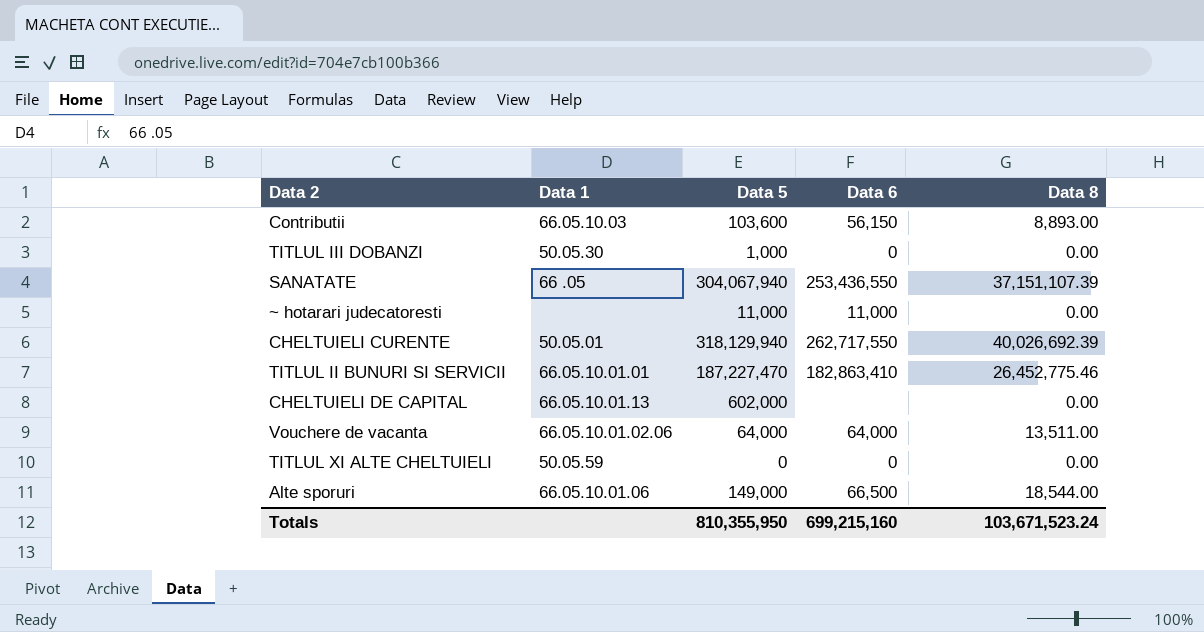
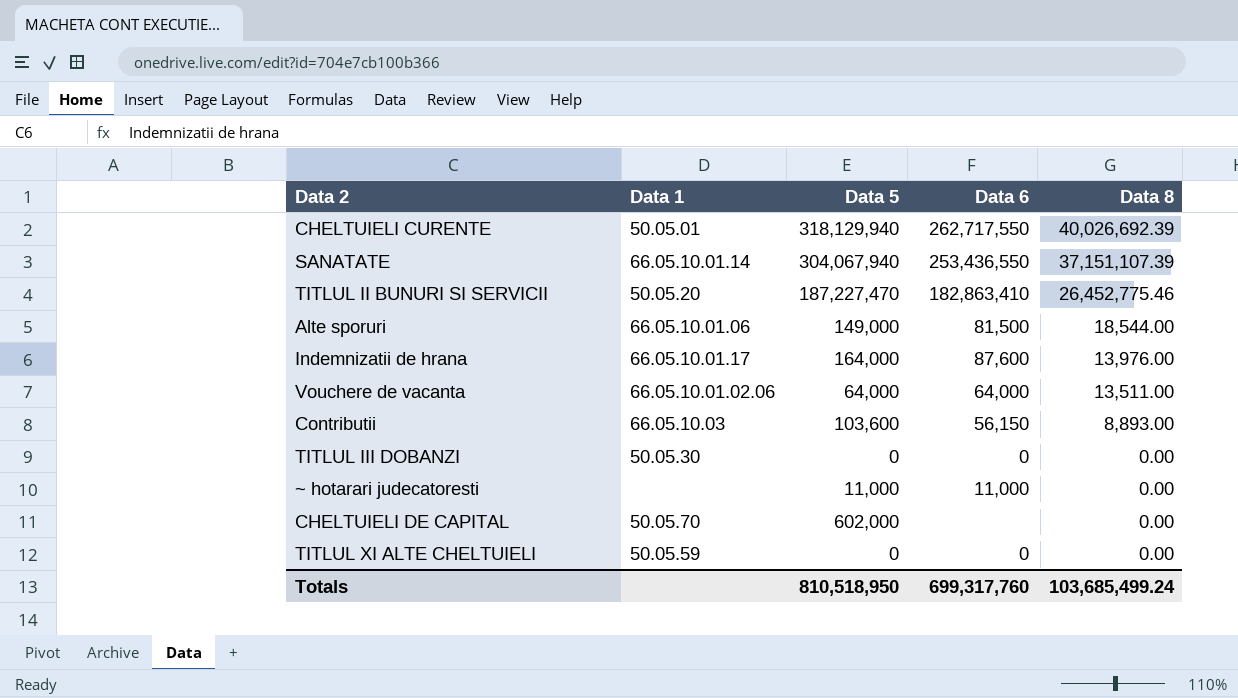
row order: none -> Data 8 descending
SANATATE | Data 1: 66 .05 -> 66.05.10.01.14
TITLUL II BUNURI SI SERVICII | Data 1: 66.05.10.01.01 -> 50.05.20
Alte sporuri | Data 6: 66,500 -> 81,500
row Indemnizatii de hrana: none -> 66.05.10.01.17 | 164,000 | 87,600 | 13,976.00
TITLUL III DOBANZI | Data 5: 1,000 -> 0
CHELTUIELI DE CAPITAL | Data 1: 66.05.10.01.13 -> 50.05.70
Totals | Data 5: 810,355,950 -> 810,518,950
Totals | Data 6: 699,215,160 -> 699,317,760
Totals | Data 8: 103,671,523.24 -> 103,685,499.24

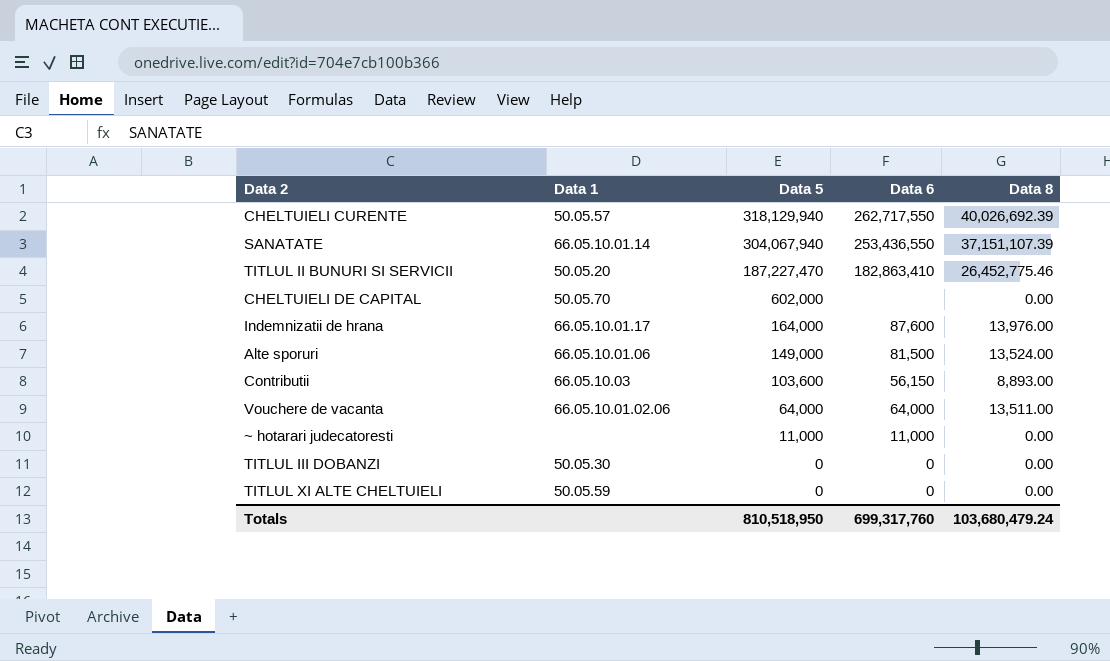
row order: Data 8 descending -> Data 5 descending
CHELTUIELI CURENTE | Data 1: 50.05.01 -> 50.05.57
Alte sporuri | Data 8: 18,544.00 -> 13,524.00
Totals | Data 8: 103,685,499.24 -> 103,680,479.24

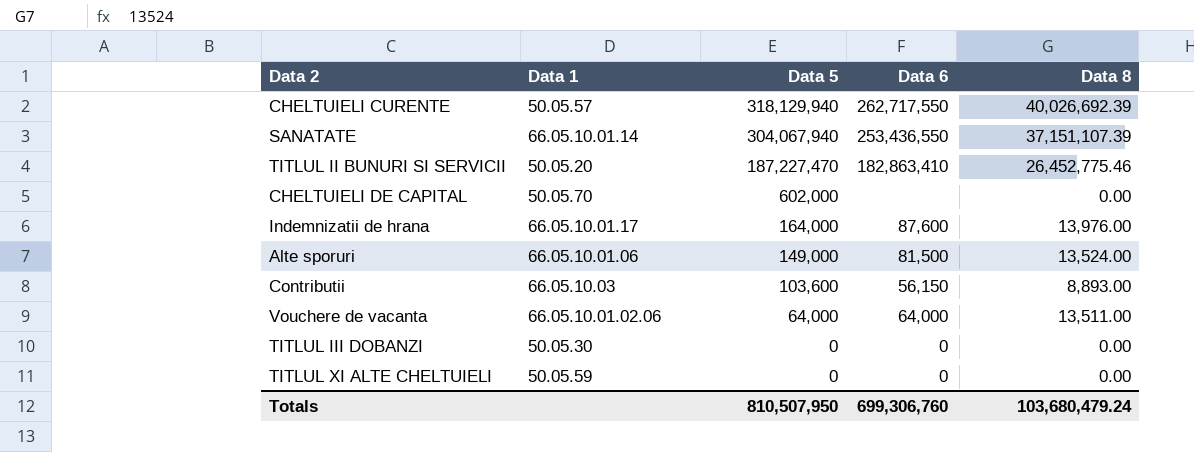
row ~ hotarari judecatoresti: none | 11,000 | 11,000 | 0.00 -> none
Totals | Data 5: 810,518,950 -> 810,507,950
Totals | Data 6: 699,317,760 -> 699,306,760

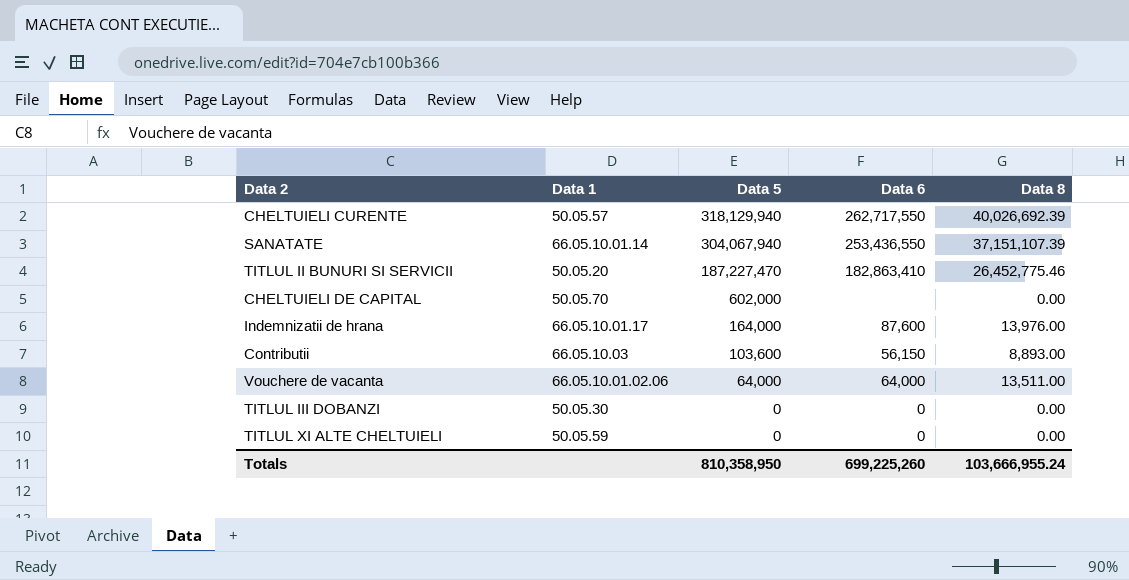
row Alte sporuri: 66.05.10.01.06 | 149,000 | 81,500 | 13,524.00 -> none
Totals | Data 5: 810,507,950 -> 810,358,950
Totals | Data 6: 699,306,760 -> 699,225,260
Totals | Data 8: 103,680,479.24 -> 103,666,955.24

